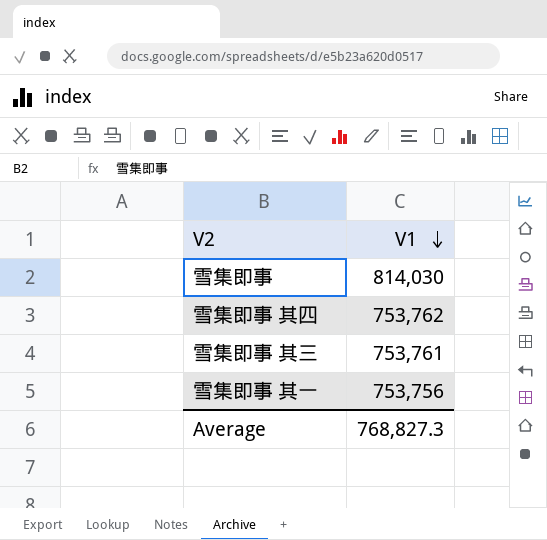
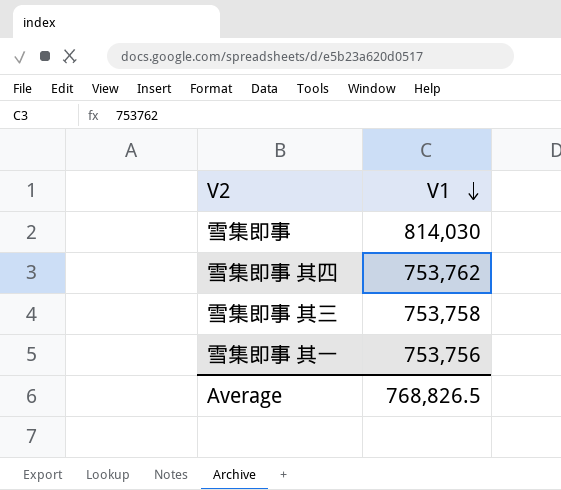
雪集即事 其三 | V1: 753,761 -> 753,758
Average | V1: 768,827.3 -> 768,826.5

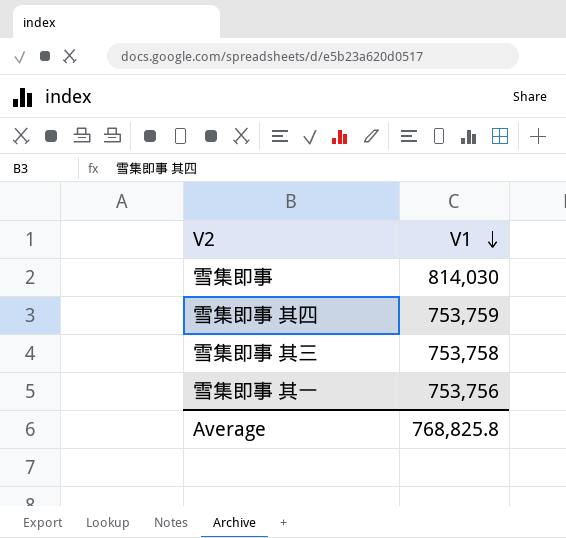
雪集即事 其四 | V1: 753,762 -> 753,759
Average | V1: 768,826.5 -> 768,825.8

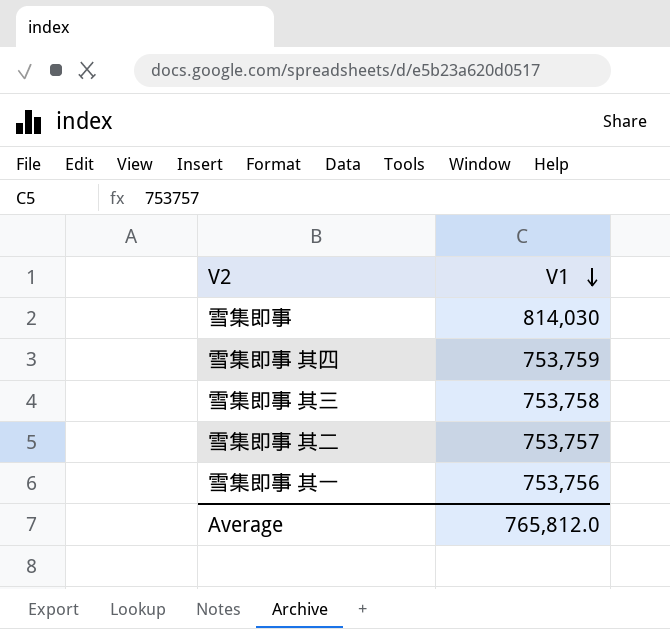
row 雪集即事 其二: none -> 753,757
Average | V1: 768,825.8 -> 765,812.0

